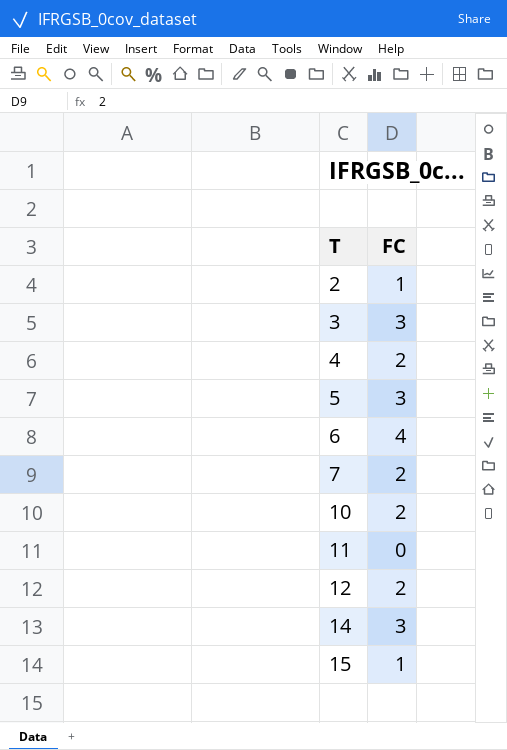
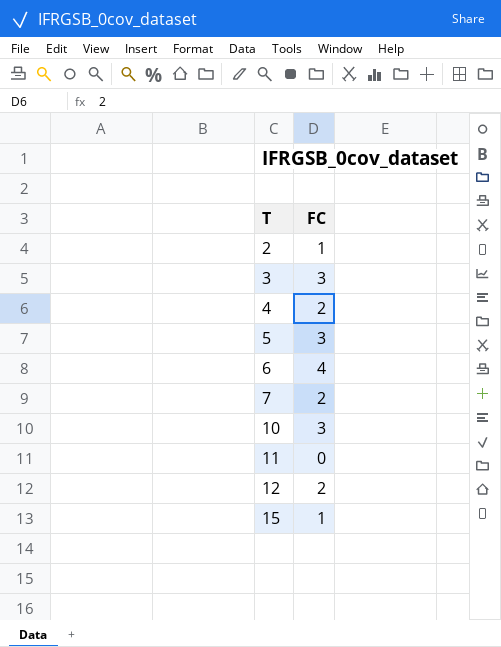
row 14: 3 -> none
10 | FC: 2 -> 3

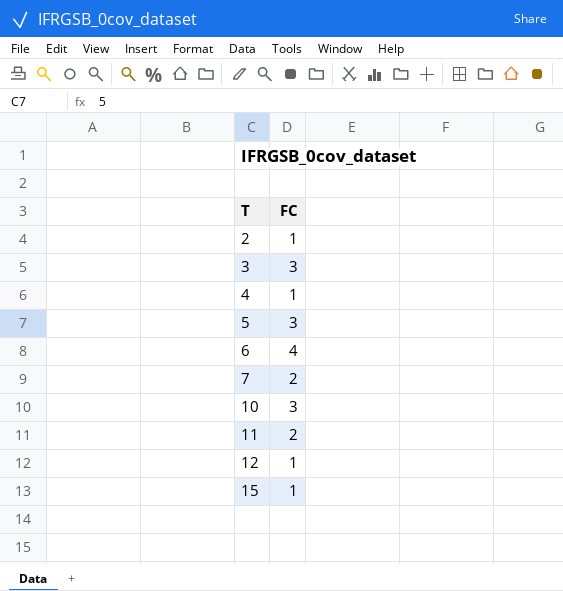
4 | FC: 2 -> 1
11 | FC: 0 -> 2
12 | FC: 2 -> 1

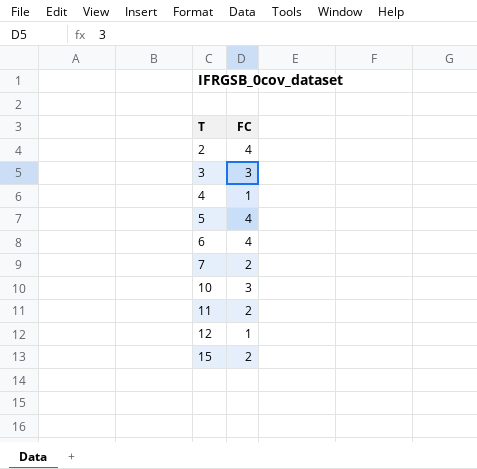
2 | FC: 1 -> 4
5 | FC: 3 -> 4
15 | FC: 1 -> 2

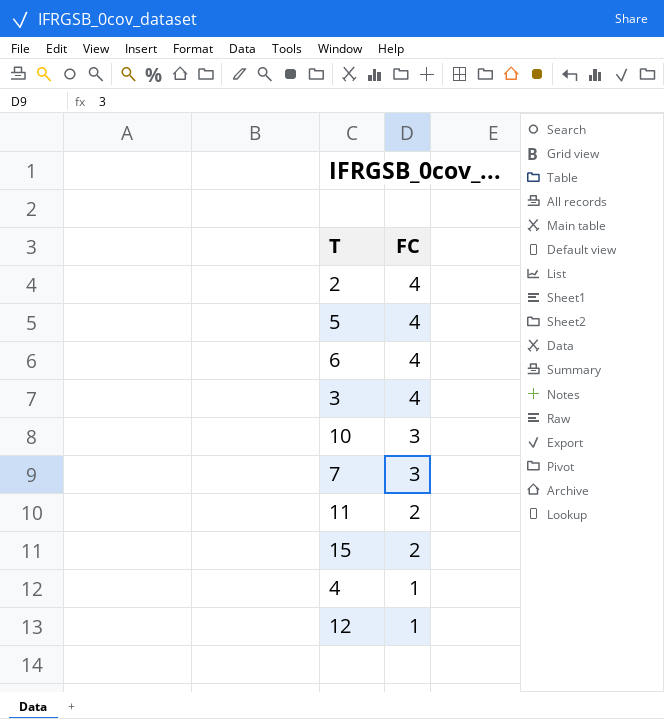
row order: T ascending -> FC descending
3 | FC: 3 -> 4
7 | FC: 2 -> 3

